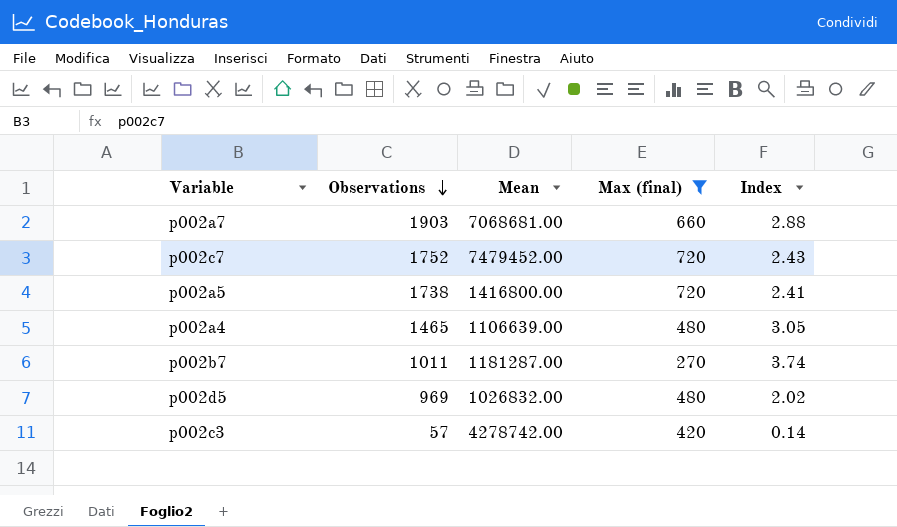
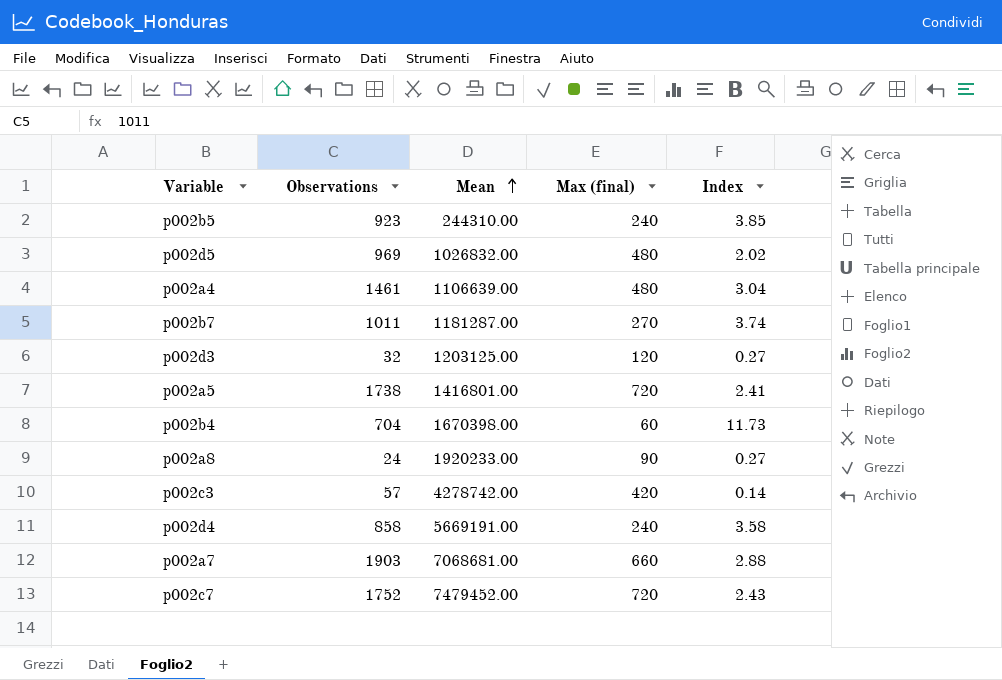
filter: Max (final) >= 270 -> none
row order: Observations descending -> Mean ascending
p002a4 | Observations: 1465 -> 1461
p002a4 | Index: 3.05 -> 3.04
p002a5 | Mean: 1416800.00 -> 1416801.00

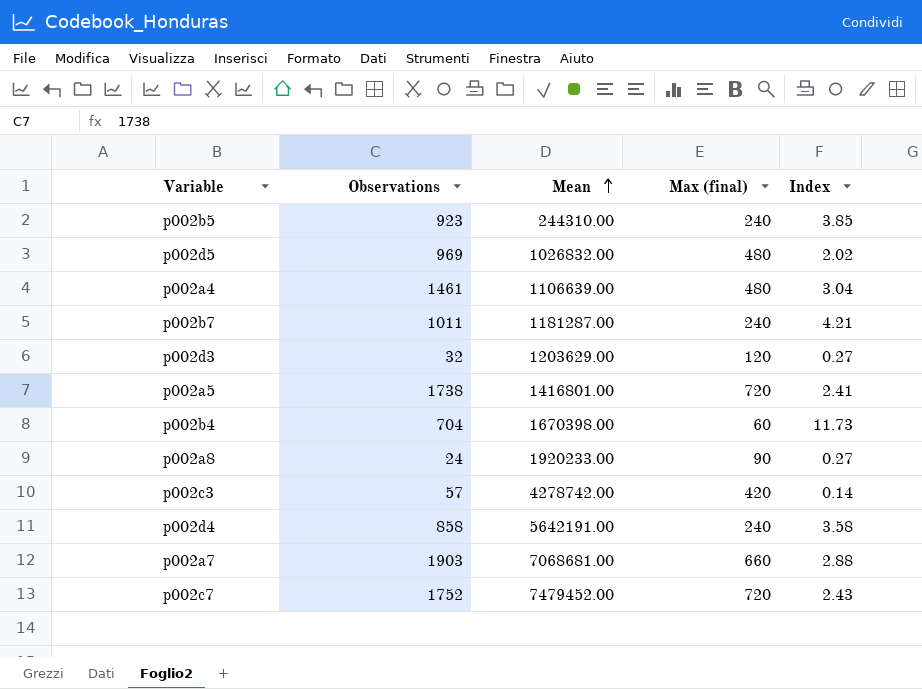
p002b7 | Max (final): 270 -> 240
p002b7 | Index: 3.74 -> 4.21
p002d3 | Mean: 1203125.00 -> 1203629.00
p002d4 | Mean: 5669191.00 -> 5642191.00

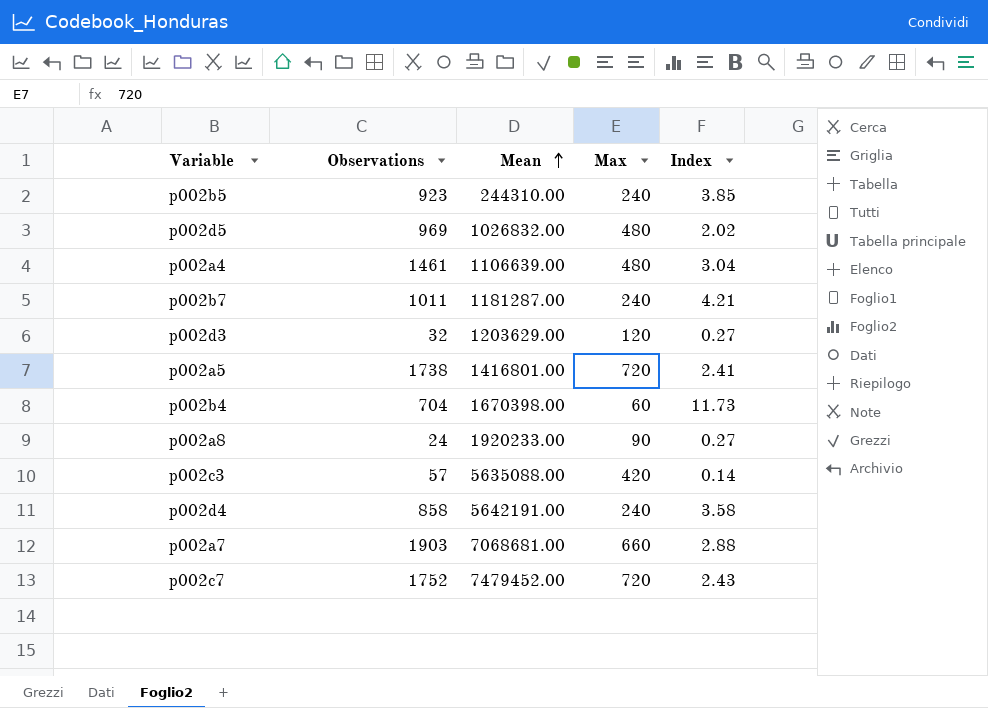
column name: Max (final) -> Max
p002c3 | Mean: 4278742.00 -> 5635088.00

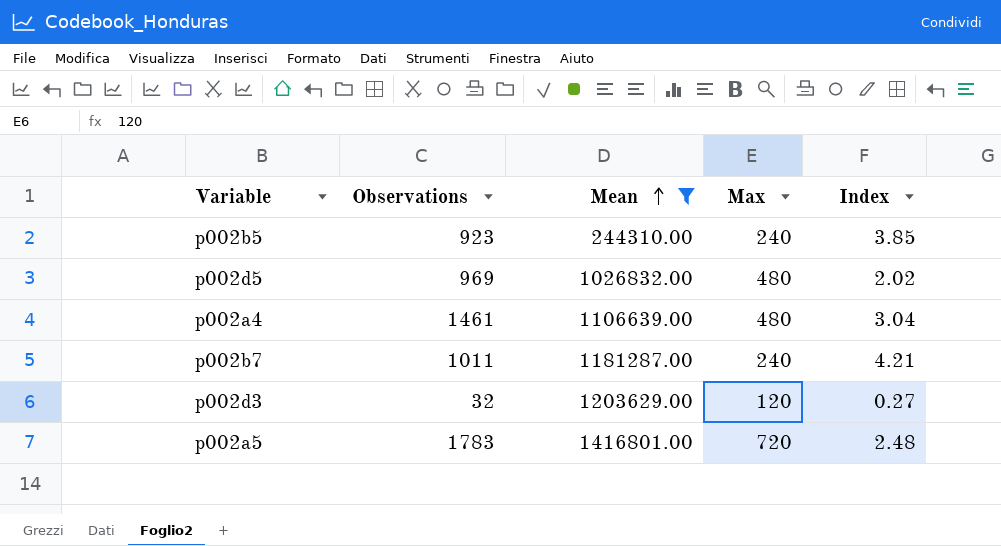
filter: none -> Mean <= 1416801.00
p002a5 | Observations: 1738 -> 1783
p002a5 | Index: 2.41 -> 2.48

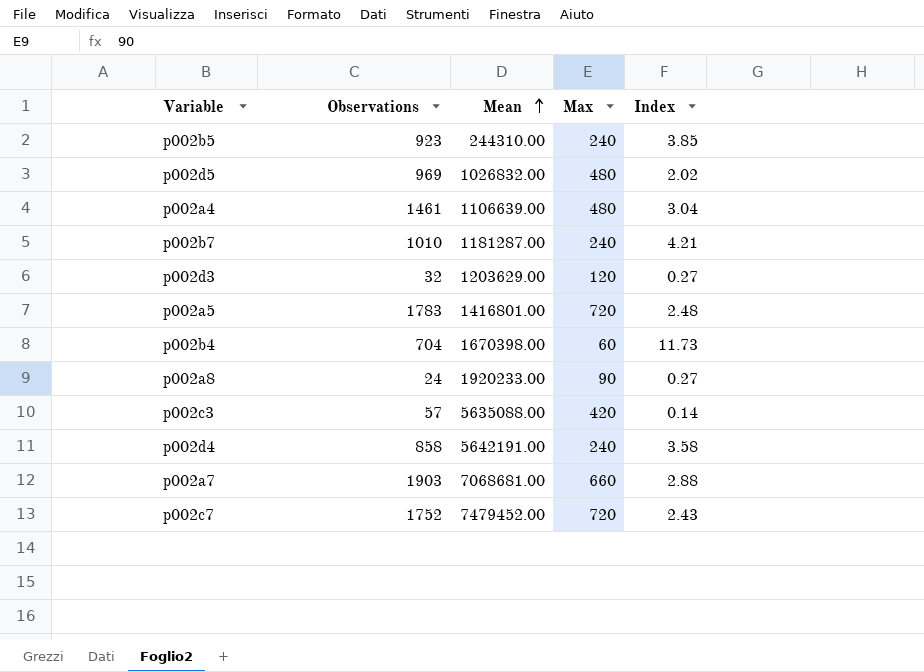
filter: Mean <= 1416801.00 -> none
p002b7 | Observations: 1011 -> 1010

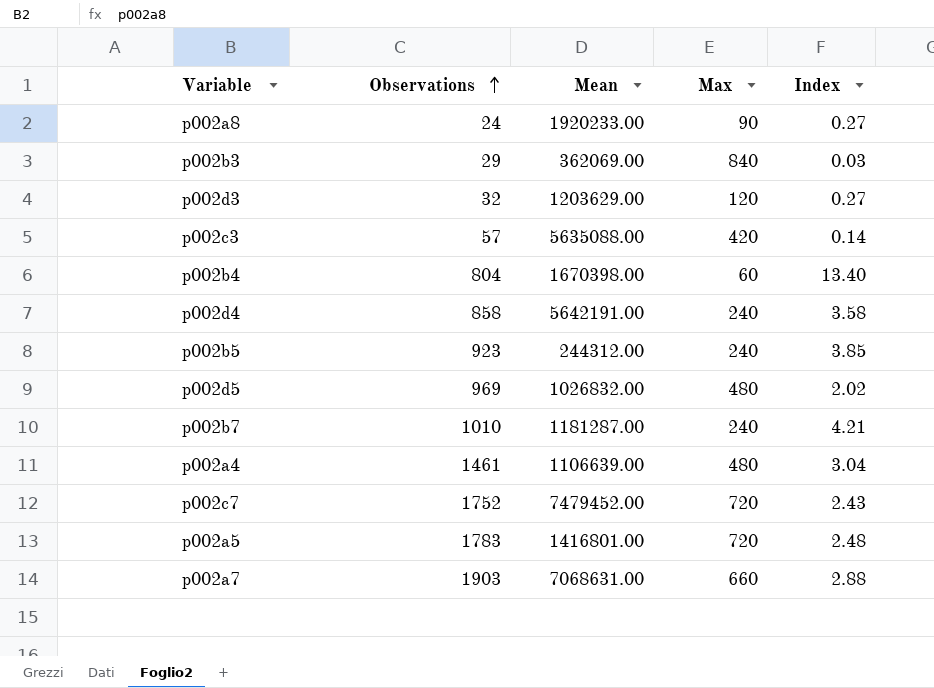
row order: Mean ascending -> Observations ascending
row p002b3: none -> 29 | 362069.00 | 840 | 0.03
p002b4 | Observations: 704 -> 804
p002b4 | Index: 11.73 -> 13.40
p002b5 | Mean: 244310.00 -> 244312.00
p002a7 | Mean: 7068681.00 -> 7068631.00

